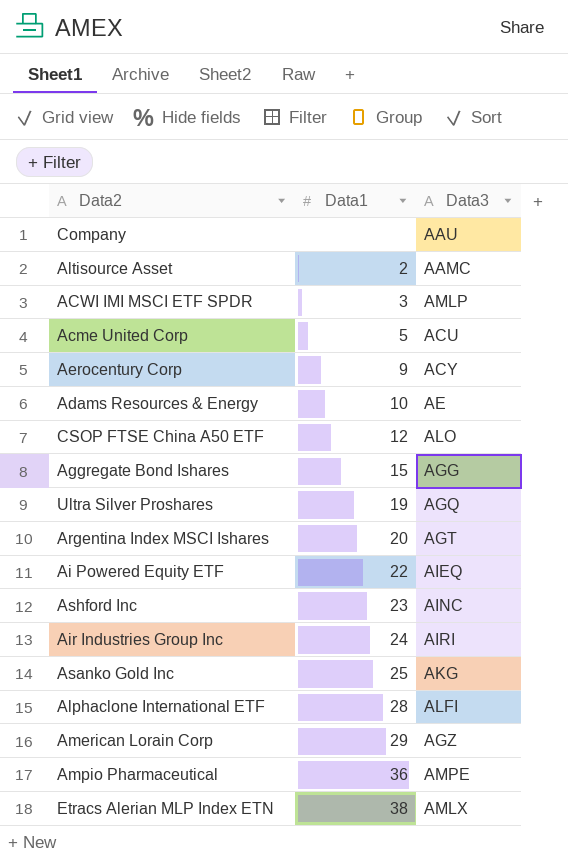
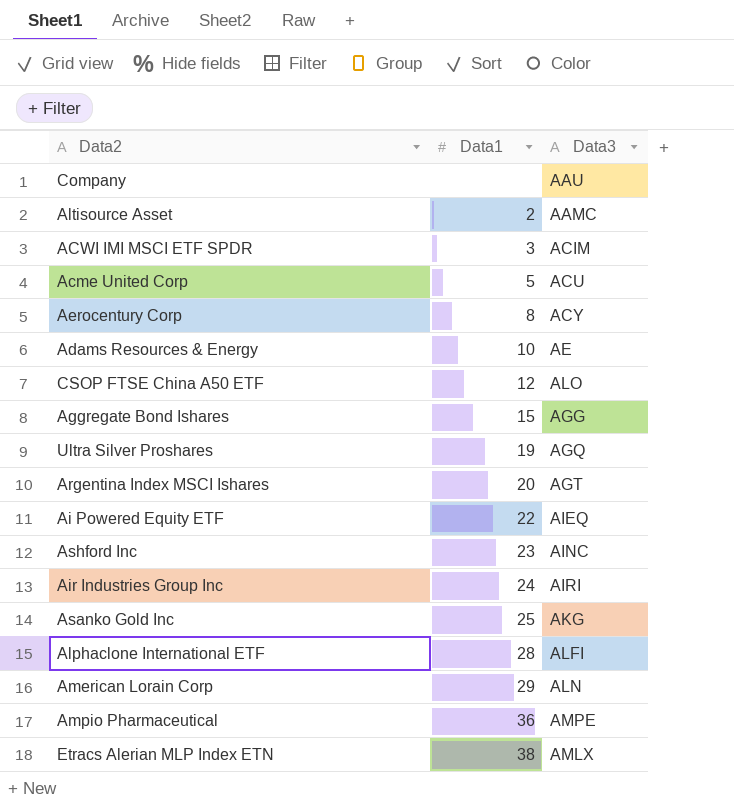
ACWI IMI MSCI ETF SPDR | Data3: AMLP -> ACIM
Aerocentury Corp | Data1: 9 -> 8
American Lorain Corp | Data3: AGZ -> ALN

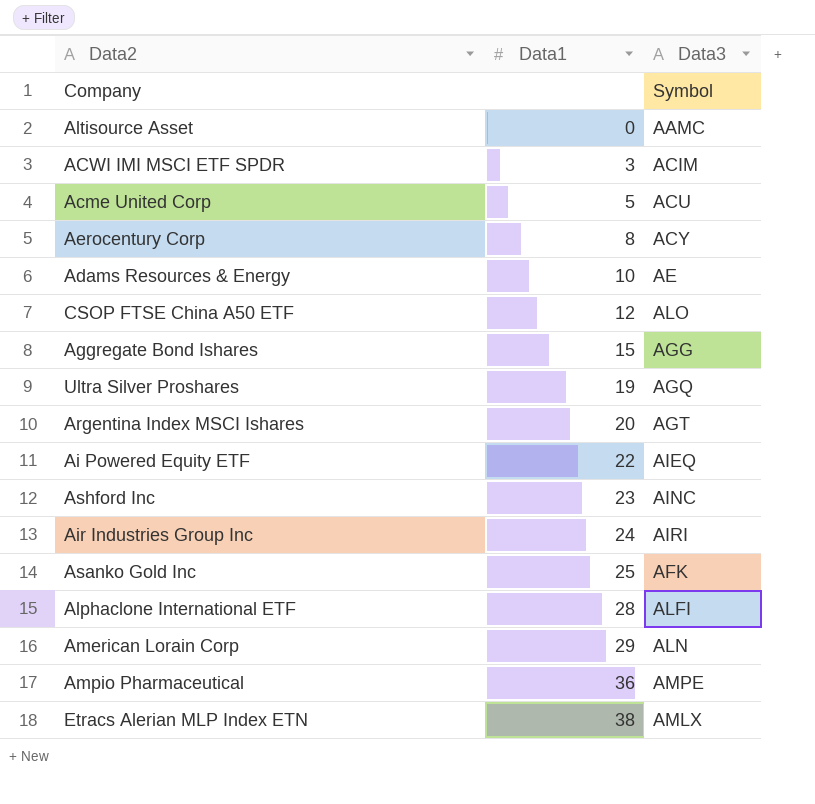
Company | Data3: AAU -> Symbol
Altisource Asset | Data1: 2 -> 0
Asanko Gold Inc | Data3: AKG -> AFK

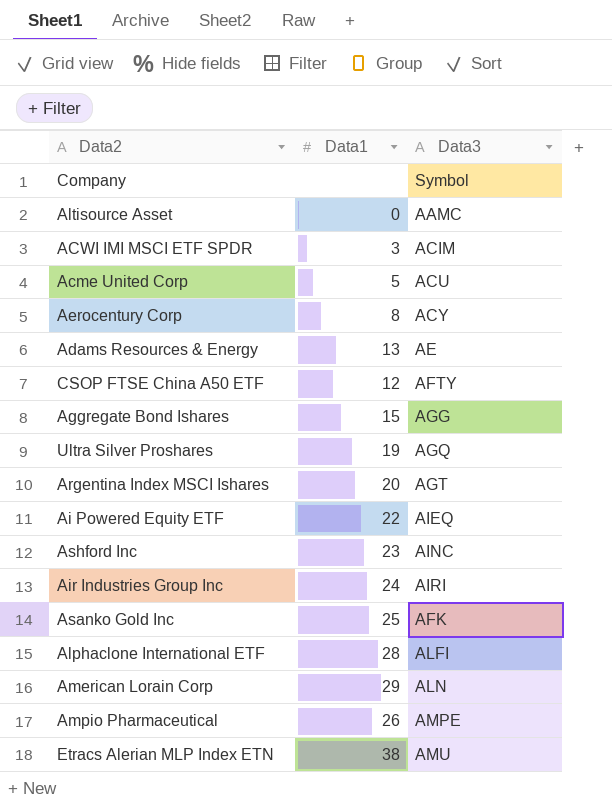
Adams Resources & Energy | Data1: 10 -> 13
CSOP FTSE China A50 ETF | Data3: ALO -> AFTY
Ampio Pharmaceutical | Data1: 36 -> 26
Etracs Alerian MLP Index ETN | Data3: AMLX -> AMU

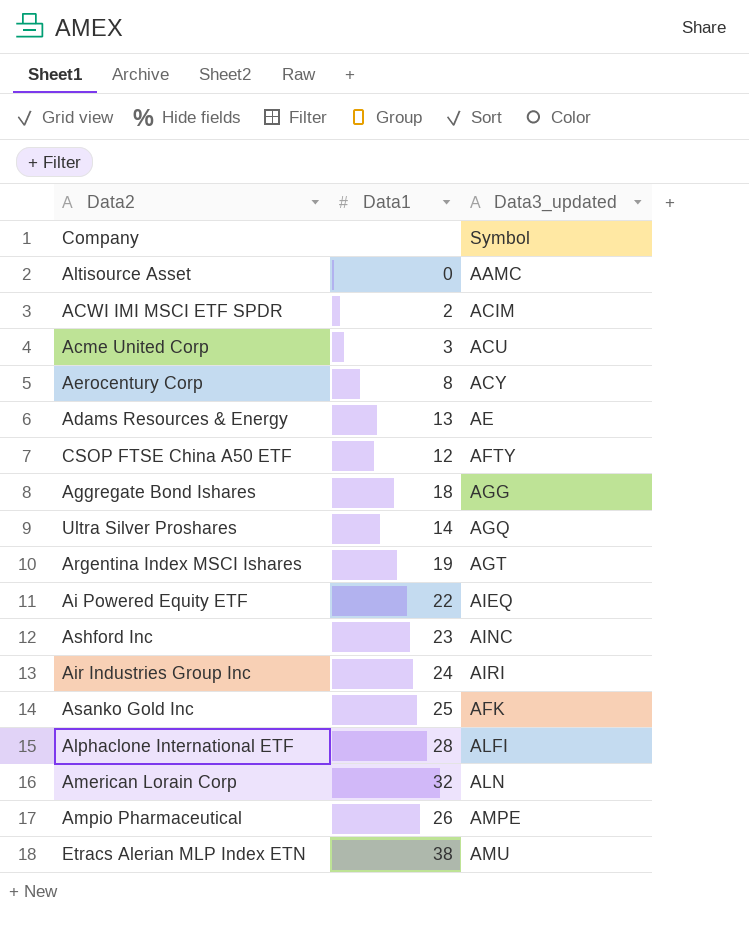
column name: Data3 -> Data3_updated
ACWI IMI MSCI ETF SPDR | Data1: 3 -> 2
Acme United Corp | Data1: 5 -> 3
Aggregate Bond Ishares | Data1: 15 -> 18
Ultra Silver Proshares | Data1: 19 -> 14
Argentina Index MSCI Ishares | Data1: 20 -> 19
American Lorain Corp | Data1: 29 -> 32

